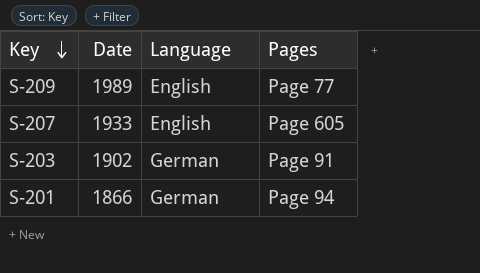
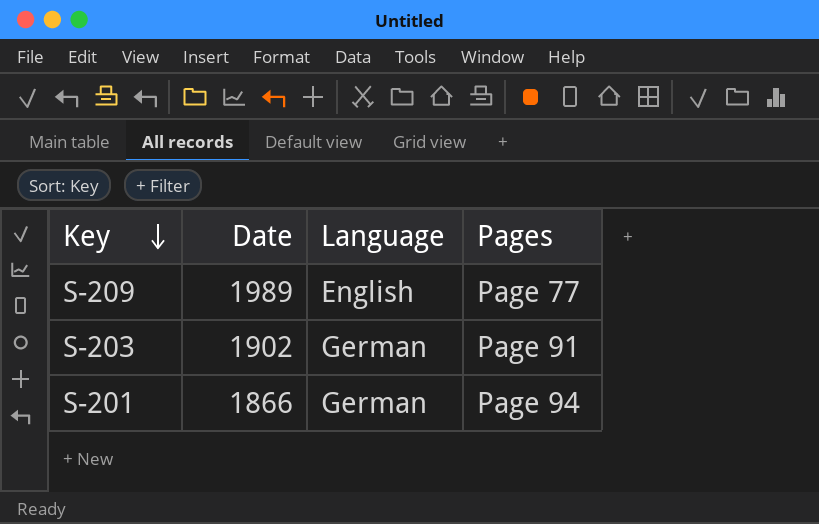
row S-207: 1933 | English | Page 605 -> none

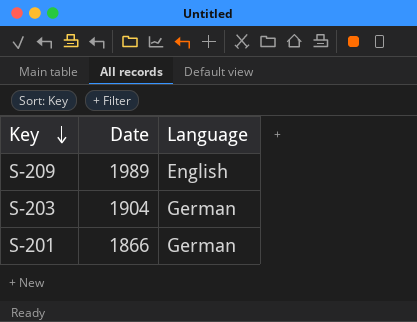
column Pages | position: 4 -> none
S-203 | Date: 1902 -> 1904

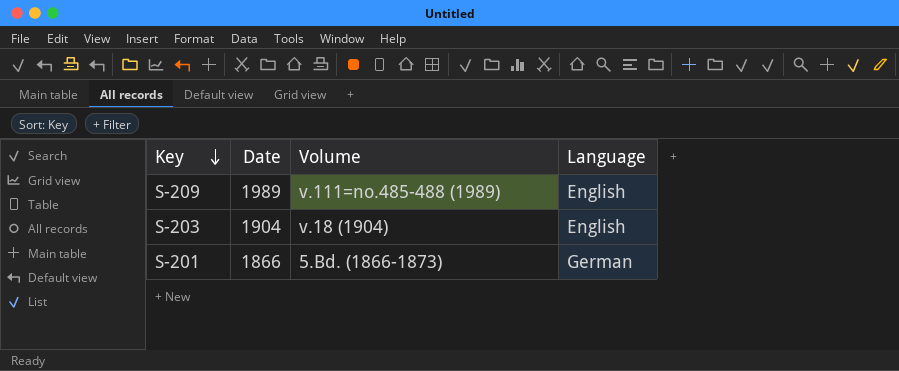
column Volume | position: none -> 3
S-203 | Language: German -> English

